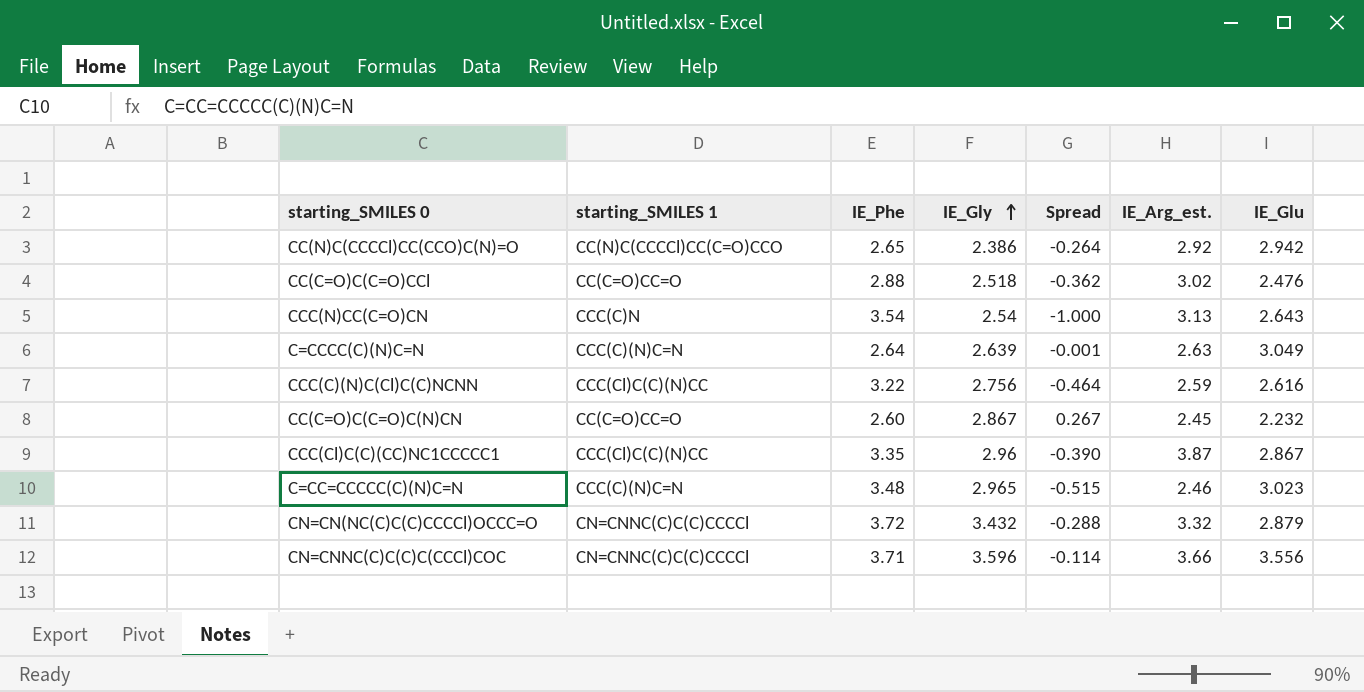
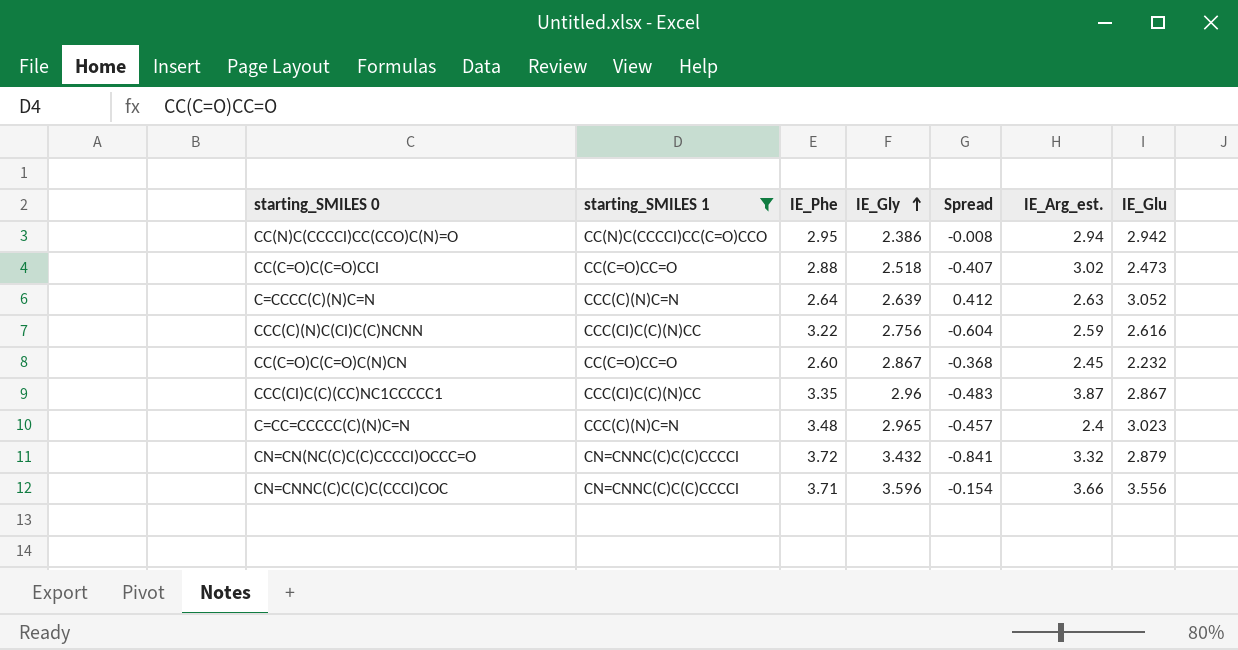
filter: none -> starting_SMILES 1 != CCC(C)N
column Spread | formula: [IE_Gly] - [IE_Phe] -> [IE_Glu] - [IE_Phe]
CC(N)C(CCCCl)CC(CCO)C(N)=O | IE_Phe: 2.65 -> 2.95
CC(N)C(CCCCl)CC(CCO)C(N)=O | IE_Arg_est.: 2.92 -> 2.94
CC(C=O)C(C=O)CCl | IE_Glu: 2.476 -> 2.473
C=CCCC(C)(N)C=N | IE_Glu: 3.049 -> 3.052
C=CC=CCCCC(C)(N)C=N | IE_Arg_est.: 2.46 -> 2.4

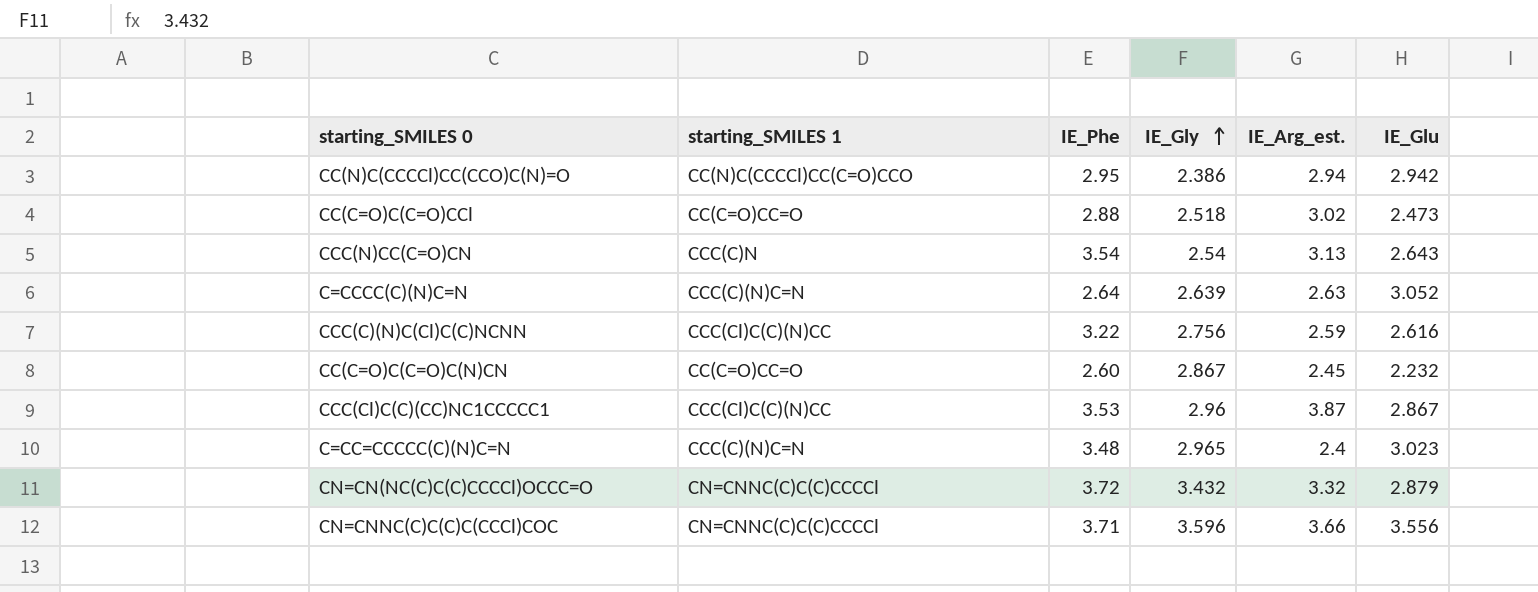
filter: starting_SMILES 1 != CCC(C)N -> none
column Spread | formula: [IE_Glu] - [IE_Phe] -> none
CCC(Cl)C(C)(CC)NC1CCCCC1 | IE_Phe: 3.35 -> 3.53

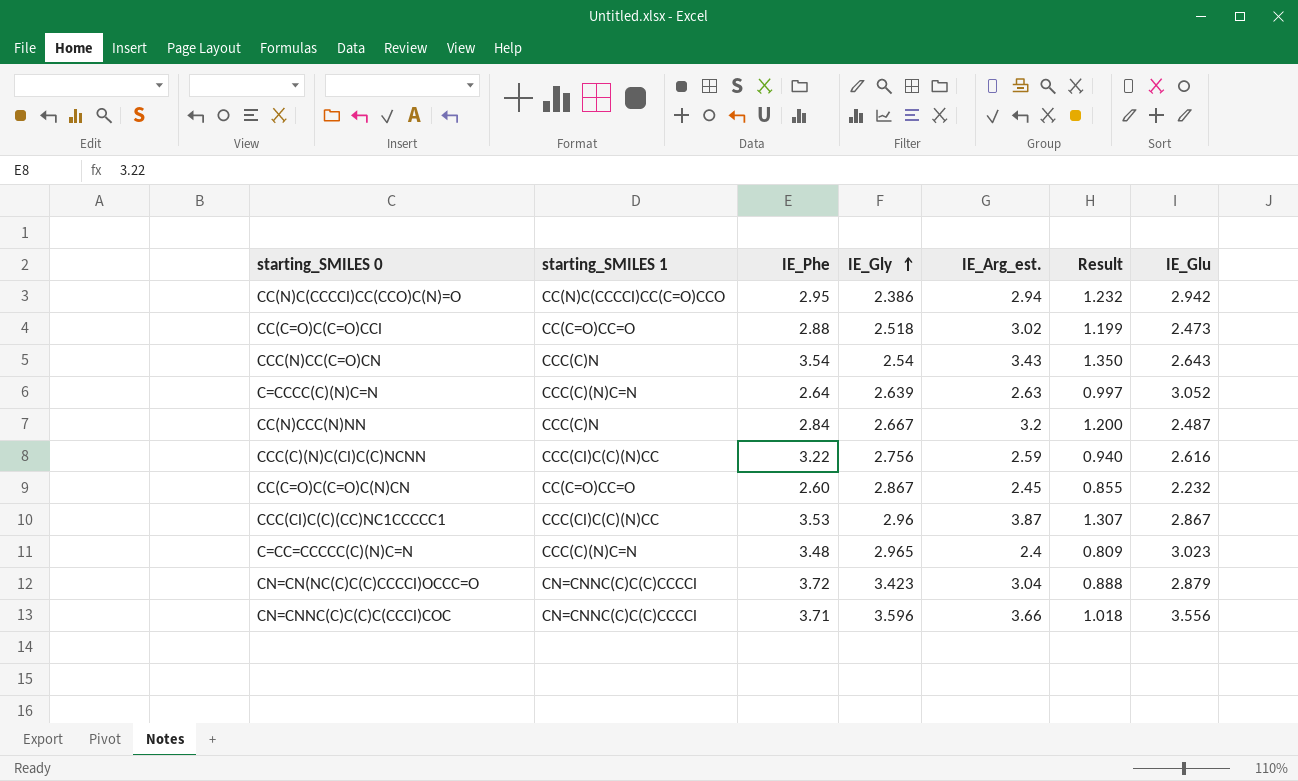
column Result | formula: none -> [IE_Arg_est.] / [IE_Gly]
CCC(N)CC(C=O)CN | IE_Arg_est.: 3.13 -> 3.43
row CC(N)CCC(N)NN: none -> CCC(C)N | 2.84 | 2.667 | 3.2 | 1.200 | 2.487
CN=CN(NC(C)C(C)CCCCl)OCCC=O | IE_Gly: 3.432 -> 3.423
CN=CN(NC(C)C(C)CCCCl)OCCC=O | IE_Arg_est.: 3.32 -> 3.04

